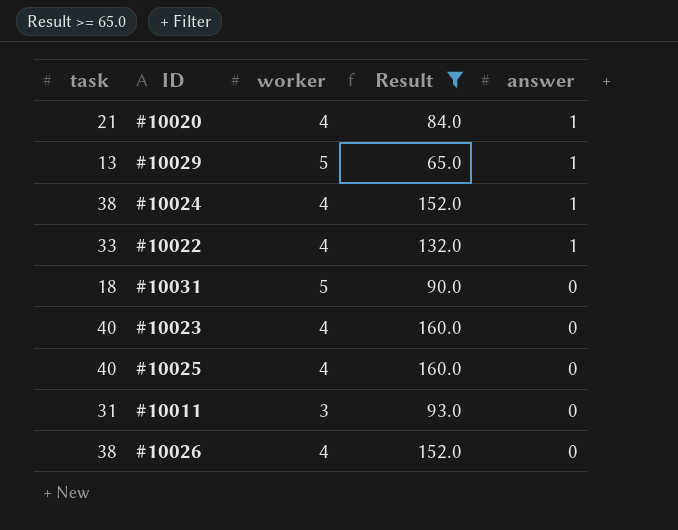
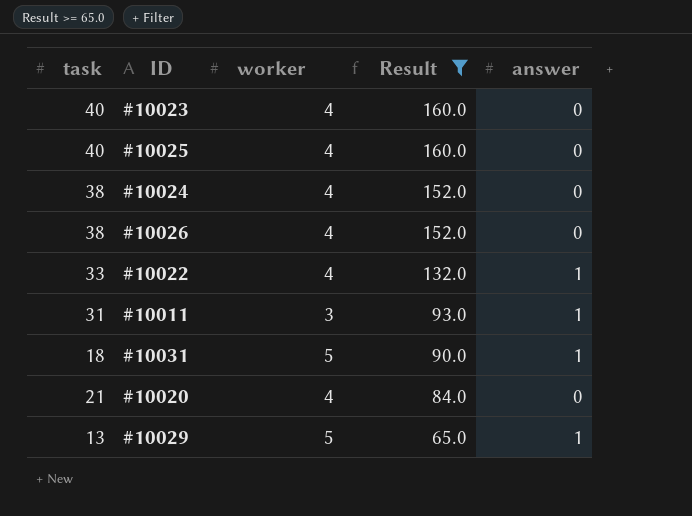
row order: answer descending -> Result descending
#10024 | answer: 1 -> 0
#10011 | answer: 0 -> 1
#10031 | answer: 0 -> 1
#10020 | answer: 1 -> 0

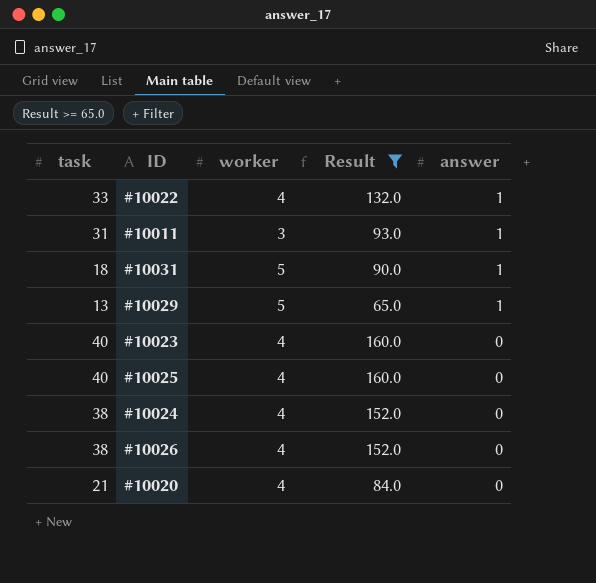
row order: Result descending -> answer descending

